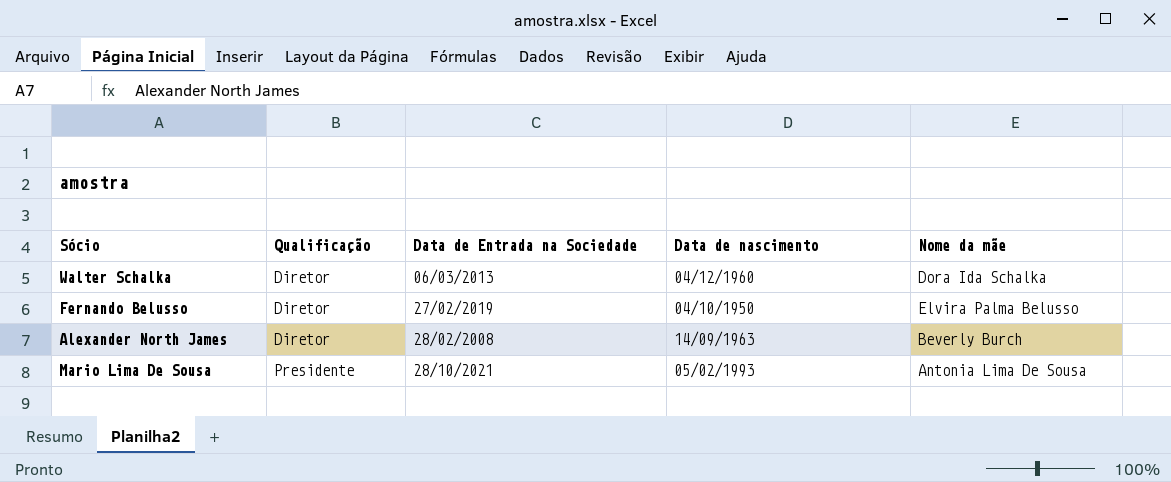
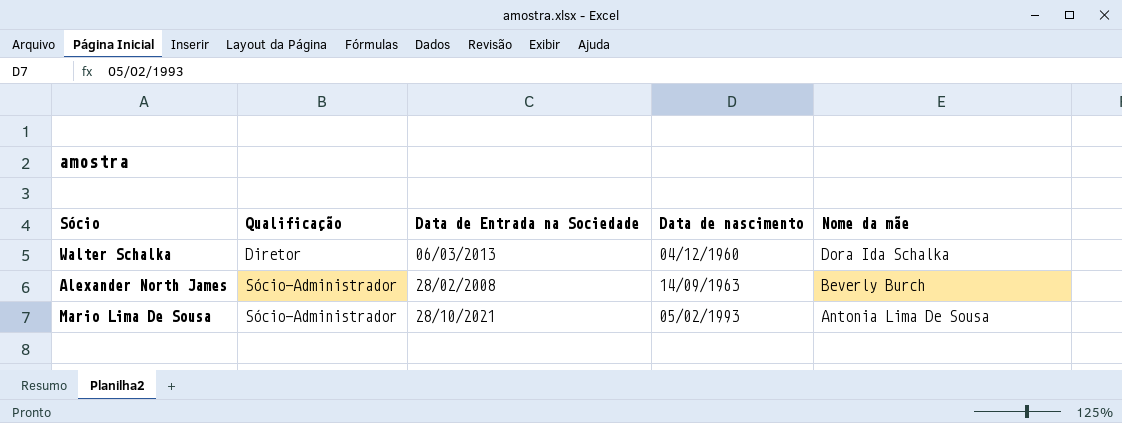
row Fernando Belusso: Diretor | 27/02/2019 | 04/10/1950 | Elvira Palma Belusso -> none
Alexander North James | Qualificação: Diretor -> Sócio-Administrador
Mario Lima De Sousa | Qualificação: Presidente -> Sócio-Administrador

